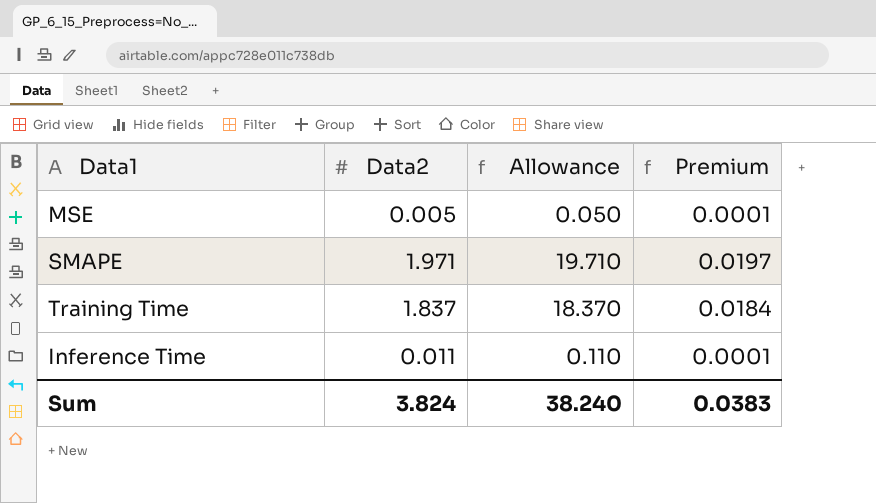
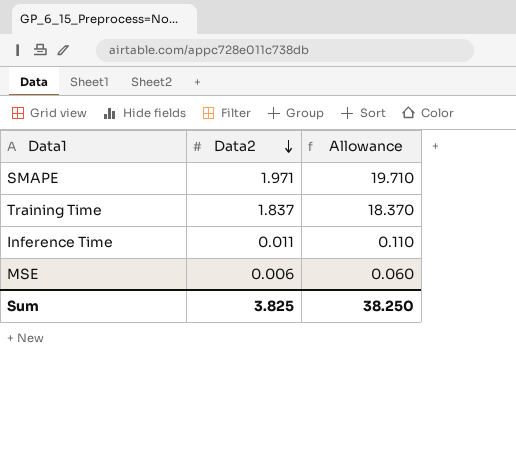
row order: none -> Data2 descending
column Premium | formula: [Data2] * 0.01 -> none
MSE | Data2: 0.005 -> 0.006
MSE | Allowance: 0.050 -> 0.060
Sum | Data2: 3.824 -> 3.825
Sum | Allowance: 38.240 -> 38.250

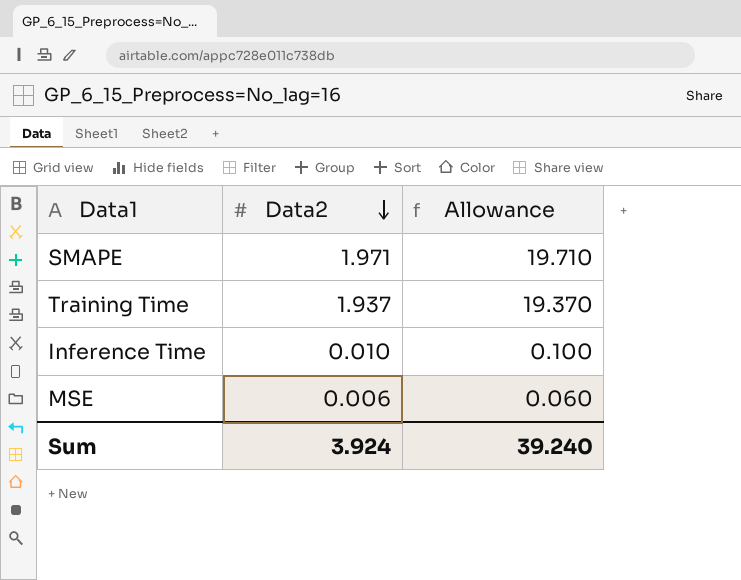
Training Time | Data2: 1.837 -> 1.937
Training Time | Allowance: 18.370 -> 19.370
Inference Time | Data2: 0.011 -> 0.010
Inference Time | Allowance: 0.110 -> 0.100
Sum | Data2: 3.825 -> 3.924
Sum | Allowance: 38.250 -> 39.240

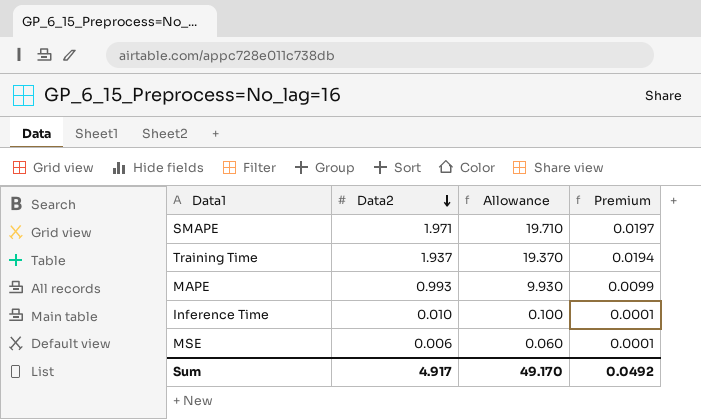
column Premium | formula: none -> [Data2] * 0.01
row MAPE: none -> 0.993 | 9.930 | 0.0099
Sum | Data2: 3.924 -> 4.917
Sum | Allowance: 39.240 -> 49.170

